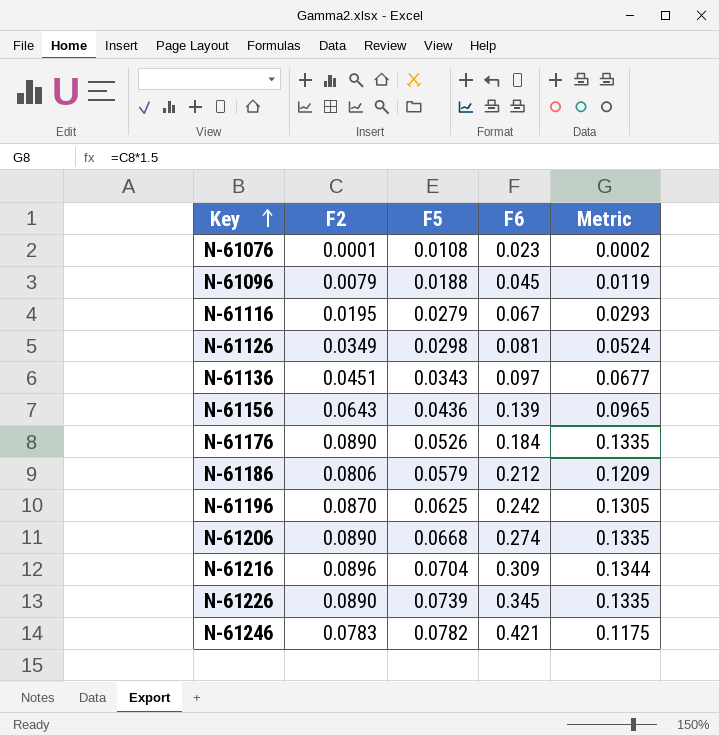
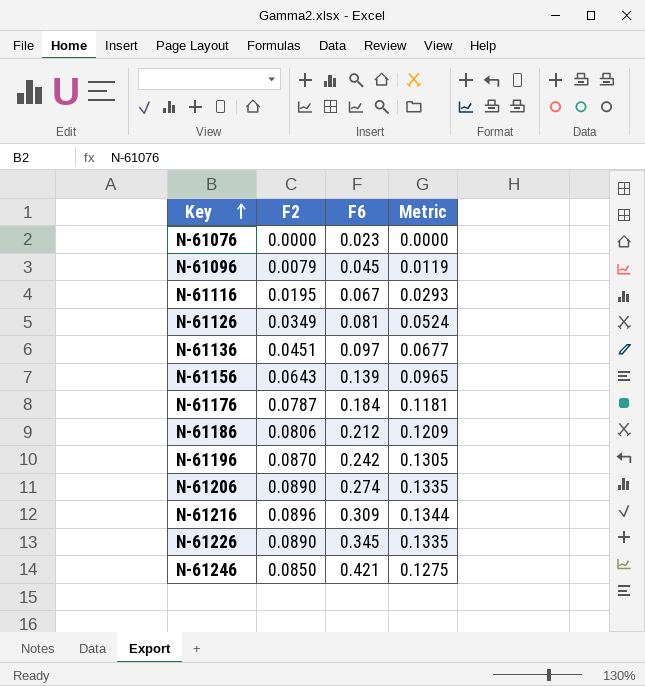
column F5 | position: 3 -> none
N-61076 | F2: 0.0001 -> 0.0000
N-61076 | Metric: 0.0002 -> 0.0000
N-61176 | F2: 0.0890 -> 0.0787
N-61176 | Metric: 0.1335 -> 0.1181
N-61246 | F2: 0.0783 -> 0.0850
N-61246 | Metric: 0.1175 -> 0.1275

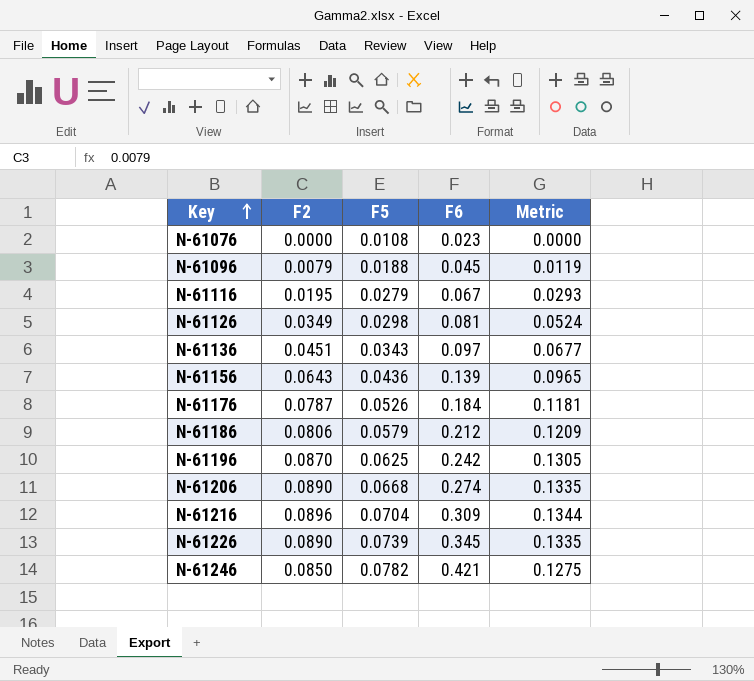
column F5 | position: none -> 3

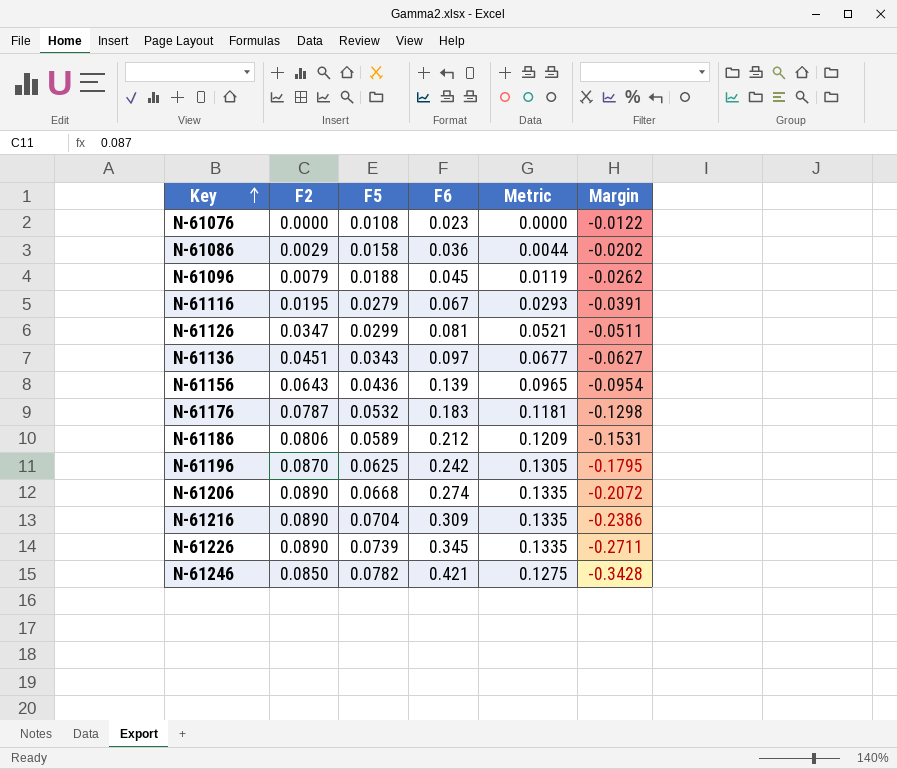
column Margin | formula: none -> [F5] - [F6]
row N-61086: none -> 0.0029 | 0.0158 | 0.036 | 0.0044 | -0.0202
N-61126 | F2: 0.0349 -> 0.0347
N-61126 | F5: 0.0298 -> 0.0299
N-61126 | Metric: 0.0524 -> 0.0521
N-61176 | F5: 0.0526 -> 0.0532
N-61176 | F6: 0.184 -> 0.183
N-61186 | F5: 0.0579 -> 0.0589
N-61216 | F2: 0.0896 -> 0.0890
N-61216 | Metric: 0.1344 -> 0.1335

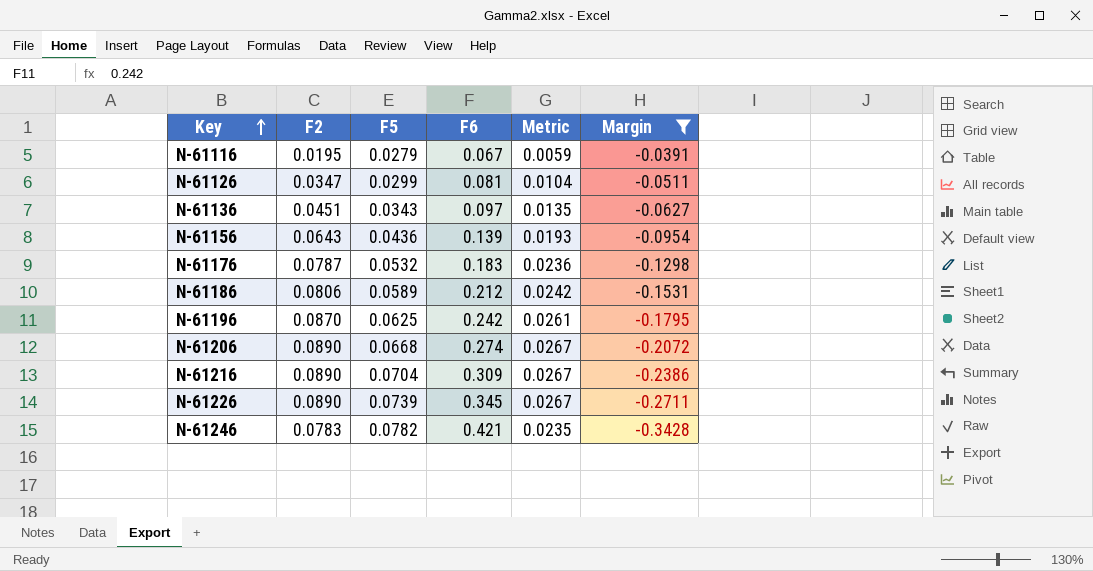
filter: none -> Margin <= -0.0391
column Metric | formula: [F2] * 1.5 -> [F2] * 0.3
N-61246 | F2: 0.0850 -> 0.0783

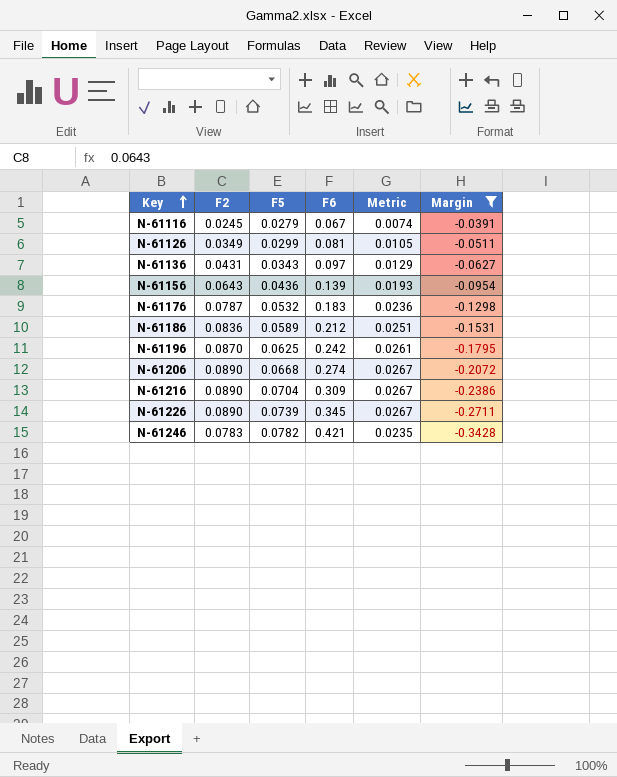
N-61116 | F2: 0.0195 -> 0.0245
N-61116 | Metric: 0.0059 -> 0.0074
N-61126 | F2: 0.0347 -> 0.0349
N-61126 | Metric: 0.0104 -> 0.0105
N-61136 | F2: 0.0451 -> 0.0431
N-61136 | Metric: 0.0135 -> 0.0129
N-61186 | F2: 0.0806 -> 0.0836
N-61186 | Metric: 0.0242 -> 0.0251

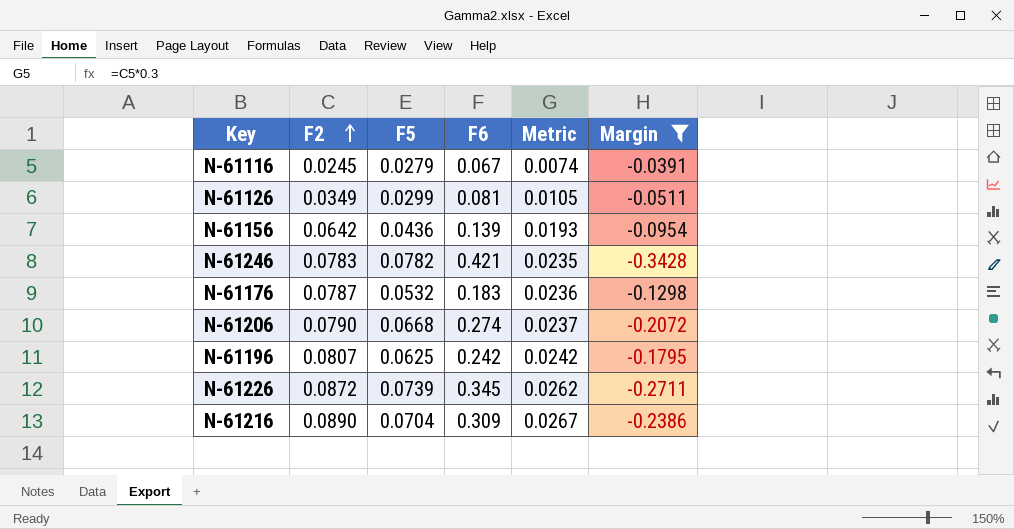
row order: Key ascending -> F2 ascending
row N-61136: 0.0431 | 0.0343 | 0.097 | 0.0129 | -0.0627 -> none
row N-61186: 0.0836 | 0.0589 | 0.212 | 0.0251 | -0.1531 -> none
N-61156 | F2: 0.0643 -> 0.0642
N-61206 | F2: 0.0890 -> 0.0790
N-61206 | Metric: 0.0267 -> 0.0237
N-61196 | F2: 0.0870 -> 0.0807
N-61196 | Metric: 0.0261 -> 0.0242
N-61226 | F2: 0.0890 -> 0.0872
N-61226 | Metric: 0.0267 -> 0.0262

